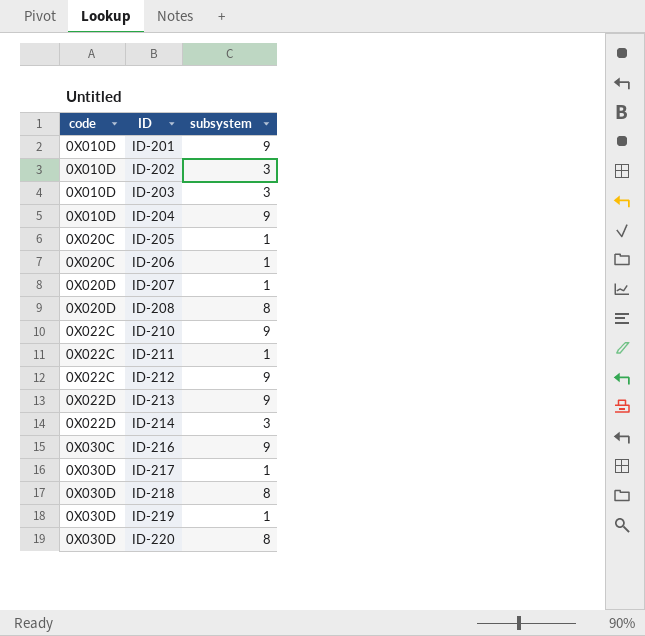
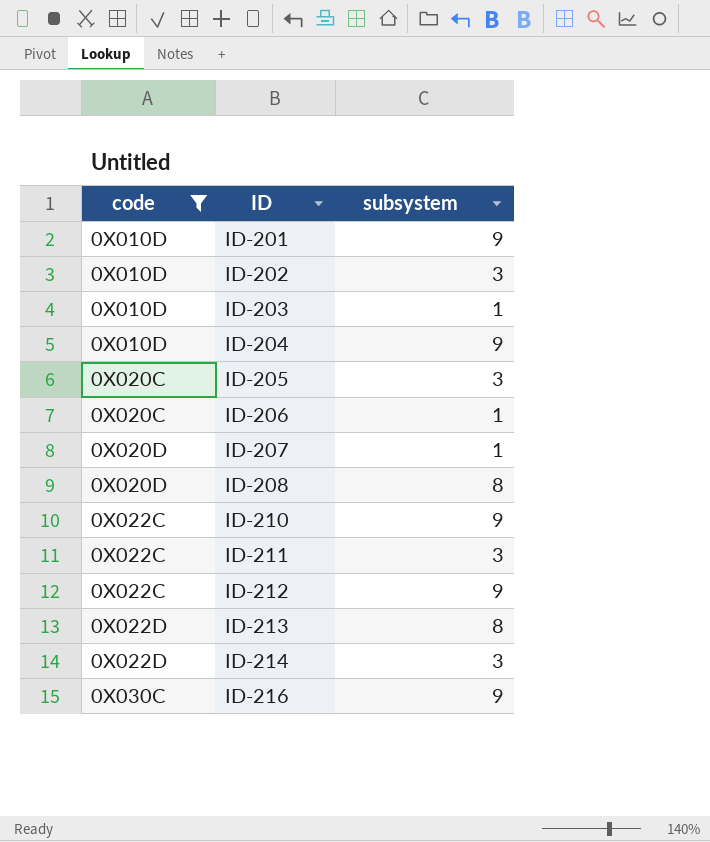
filter: none -> code != 0X030D
ID-203 | subsystem: 3 -> 1
ID-205 | subsystem: 1 -> 3
ID-211 | subsystem: 1 -> 3
ID-213 | subsystem: 9 -> 8

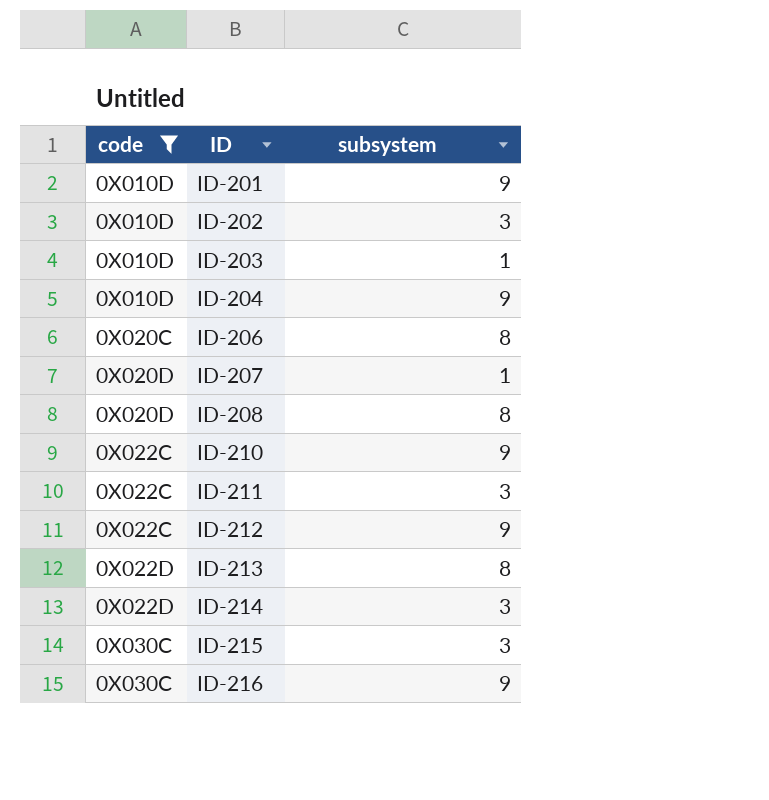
row ID-205: 0X020C | 3 -> none
ID-206 | subsystem: 1 -> 8
row ID-215: none -> 0X030C | 3

